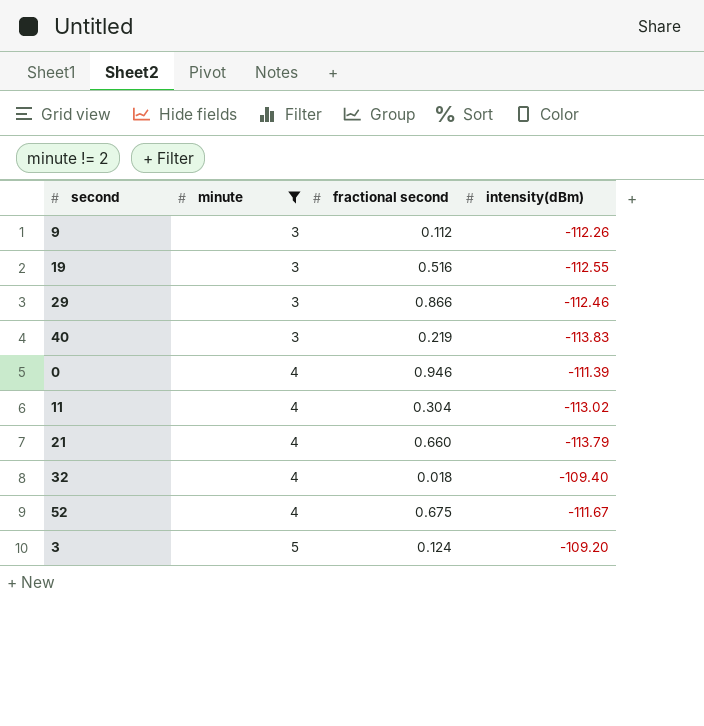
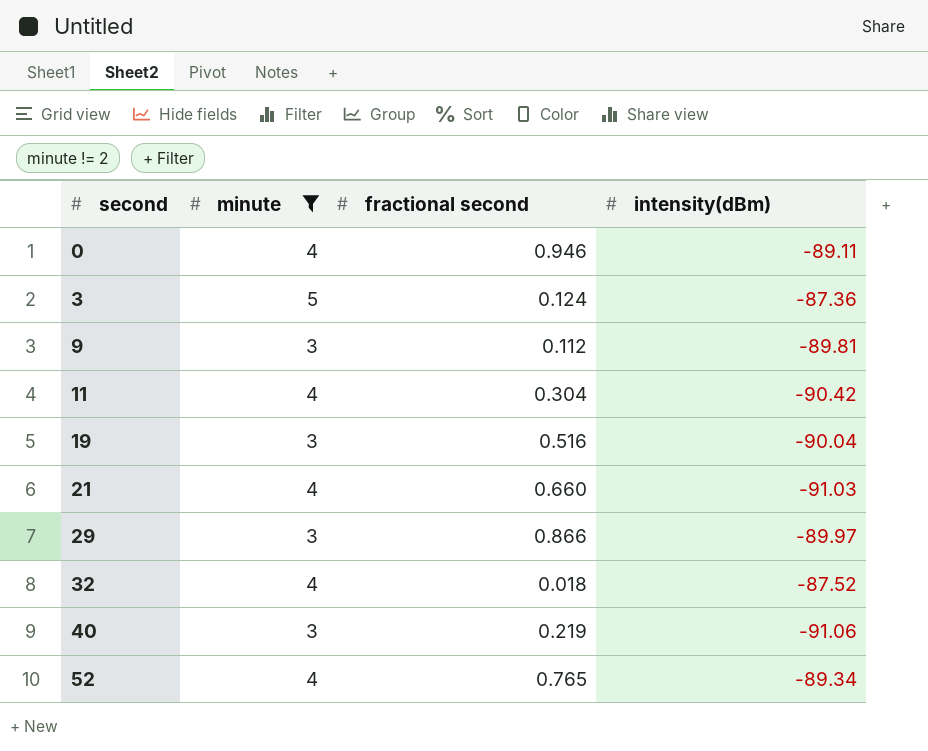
row order: minute ascending -> second ascending
0 | intensity(dBm): -111.39 -> -89.11
3 | intensity(dBm): -109.20 -> -87.36
9 | intensity(dBm): -112.26 -> -89.81
11 | intensity(dBm): -113.02 -> -90.42
19 | intensity(dBm): -112.55 -> -90.04
21 | intensity(dBm): -113.79 -> -91.03
29 | intensity(dBm): -112.46 -> -89.97
32 | intensity(dBm): -109.40 -> -87.52
40 | intensity(dBm): -113.83 -> -91.06
52 | fractional second: 0.675 -> 0.765
52 | intensity(dBm): -111.67 -> -89.34

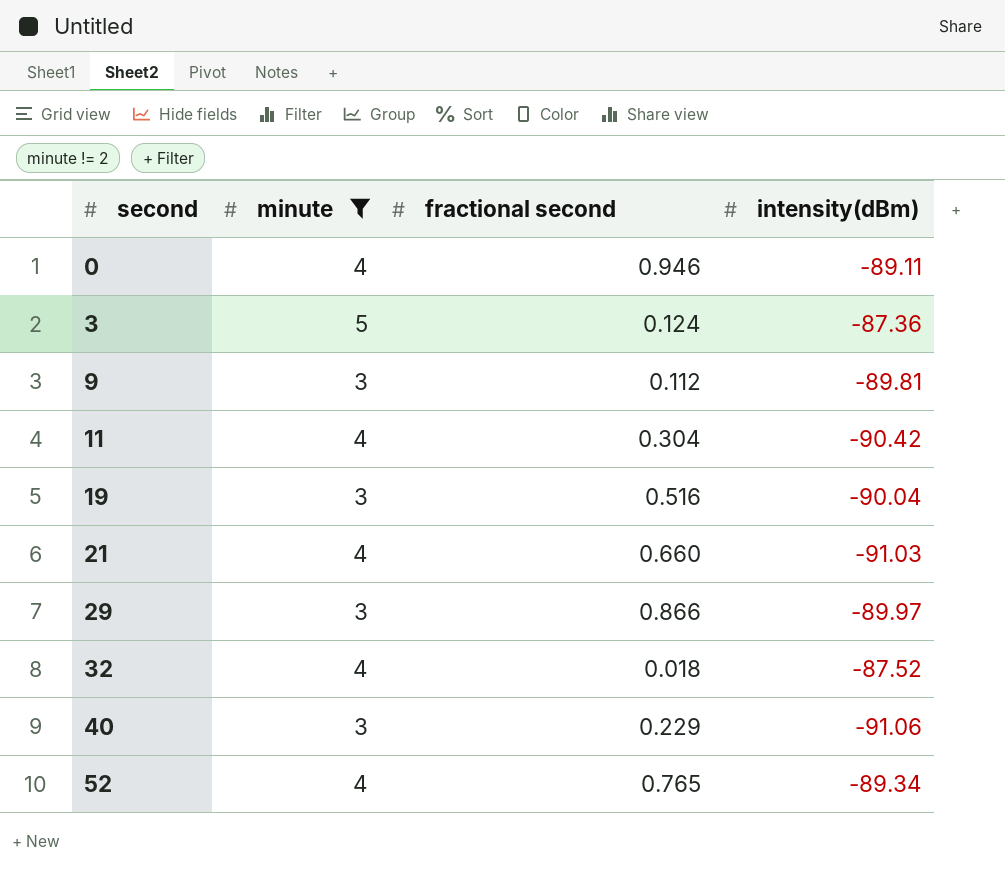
40 | fractional second: 0.219 -> 0.229

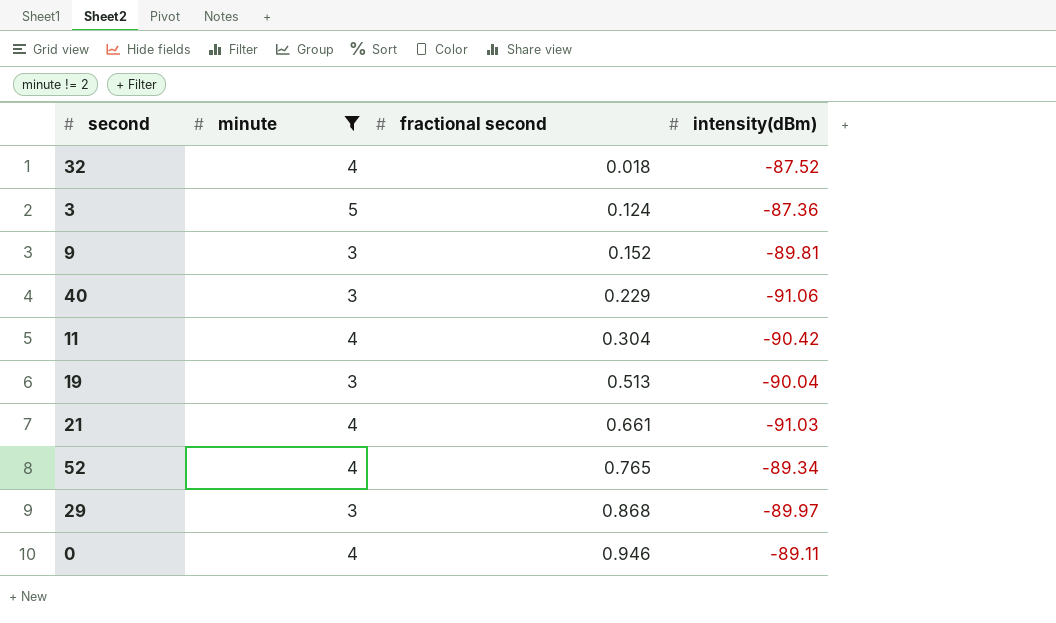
row order: second ascending -> fractional second ascending
9 | fractional second: 0.112 -> 0.152
19 | fractional second: 0.516 -> 0.513
21 | fractional second: 0.660 -> 0.661
29 | fractional second: 0.866 -> 0.868

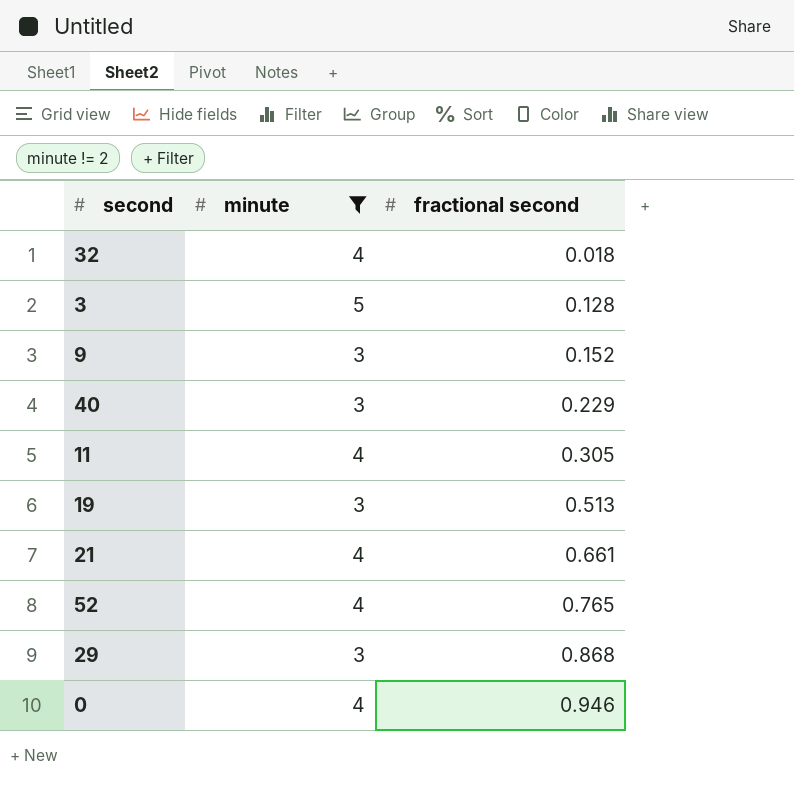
column intensity(dBm) | position: 4 -> none
3 | fractional second: 0.124 -> 0.128
11 | fractional second: 0.304 -> 0.305

